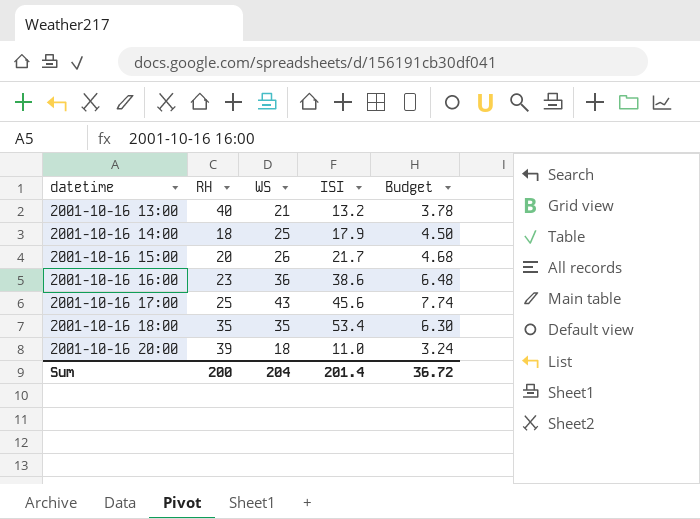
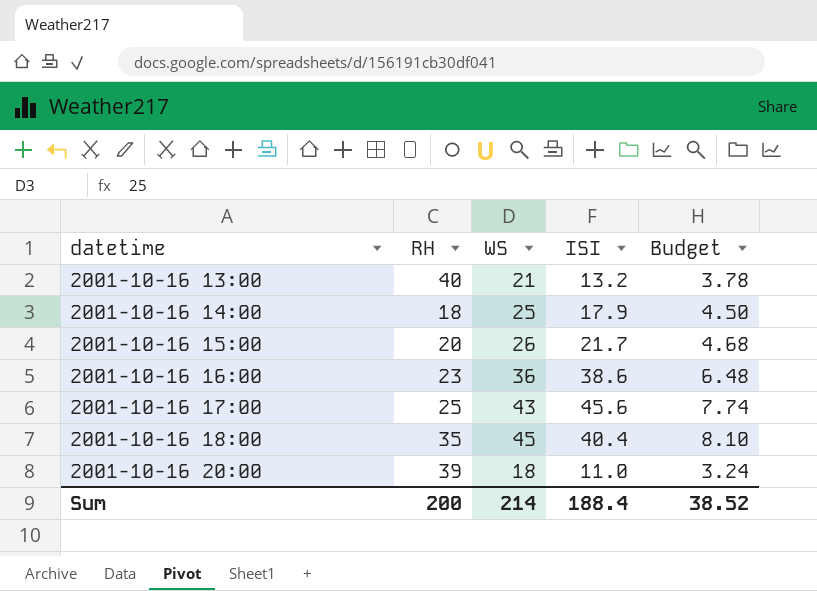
2001-10-16 18:00 | WS: 35 -> 45
2001-10-16 18:00 | ISI: 53.4 -> 40.4
2001-10-16 18:00 | Budget: 6.30 -> 8.10
Sum | WS: 204 -> 214
Sum | ISI: 201.4 -> 188.4
Sum | Budget: 36.72 -> 38.52

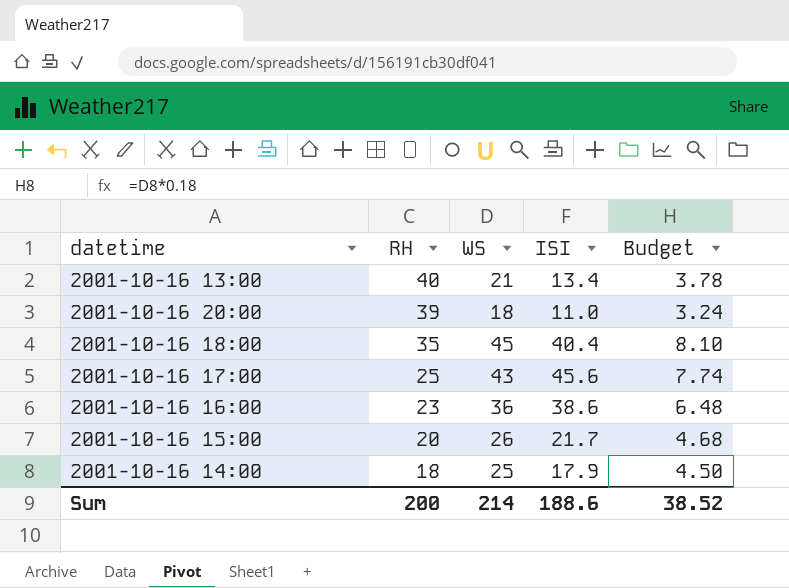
row order: datetime ascending -> RH descending
2001-10-16 13:00 | ISI: 13.2 -> 13.4
Sum | ISI: 188.4 -> 188.6

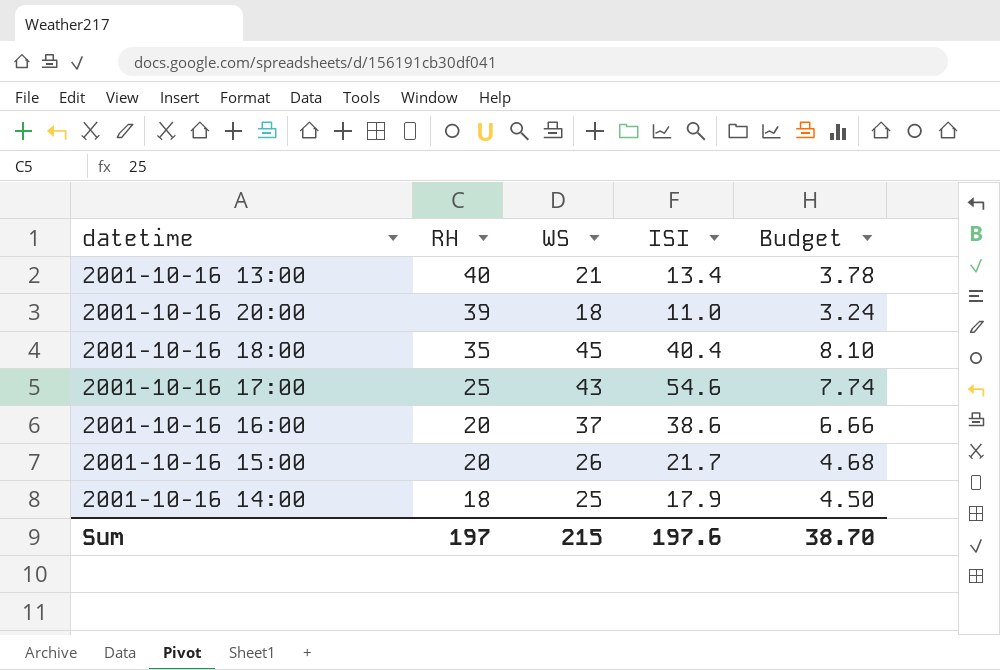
2001-10-16 17:00 | ISI: 45.6 -> 54.6
2001-10-16 16:00 | RH: 23 -> 20
2001-10-16 16:00 | WS: 36 -> 37
2001-10-16 16:00 | Budget: 6.48 -> 6.66
Sum | RH: 200 -> 197
Sum | WS: 214 -> 215
Sum | ISI: 188.6 -> 197.6
Sum | Budget: 38.52 -> 38.70

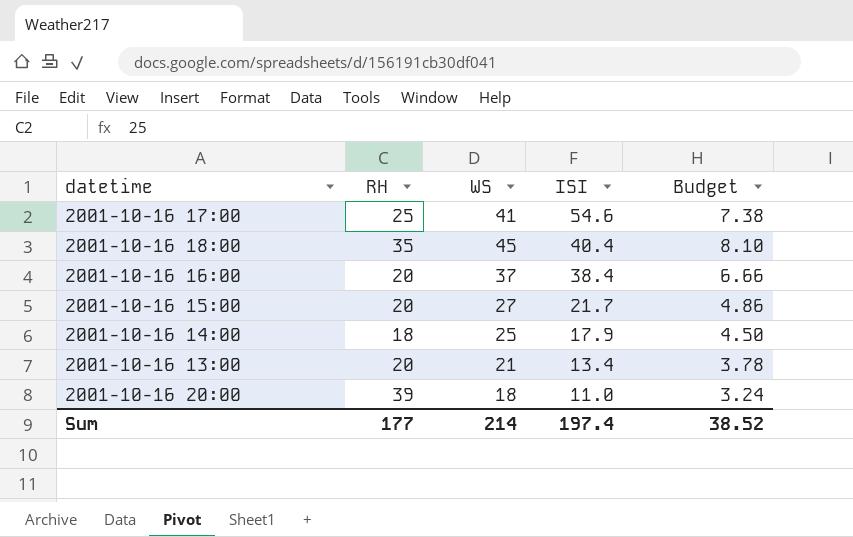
row order: RH descending -> ISI descending
2001-10-16 17:00 | WS: 43 -> 41
2001-10-16 17:00 | Budget: 7.74 -> 7.38
2001-10-16 16:00 | ISI: 38.6 -> 38.4
2001-10-16 15:00 | WS: 26 -> 27
2001-10-16 15:00 | Budget: 4.68 -> 4.86
2001-10-16 13:00 | RH: 40 -> 20
Sum | RH: 197 -> 177
Sum | WS: 215 -> 214
Sum | ISI: 197.6 -> 197.4
Sum | Budget: 38.70 -> 38.52

